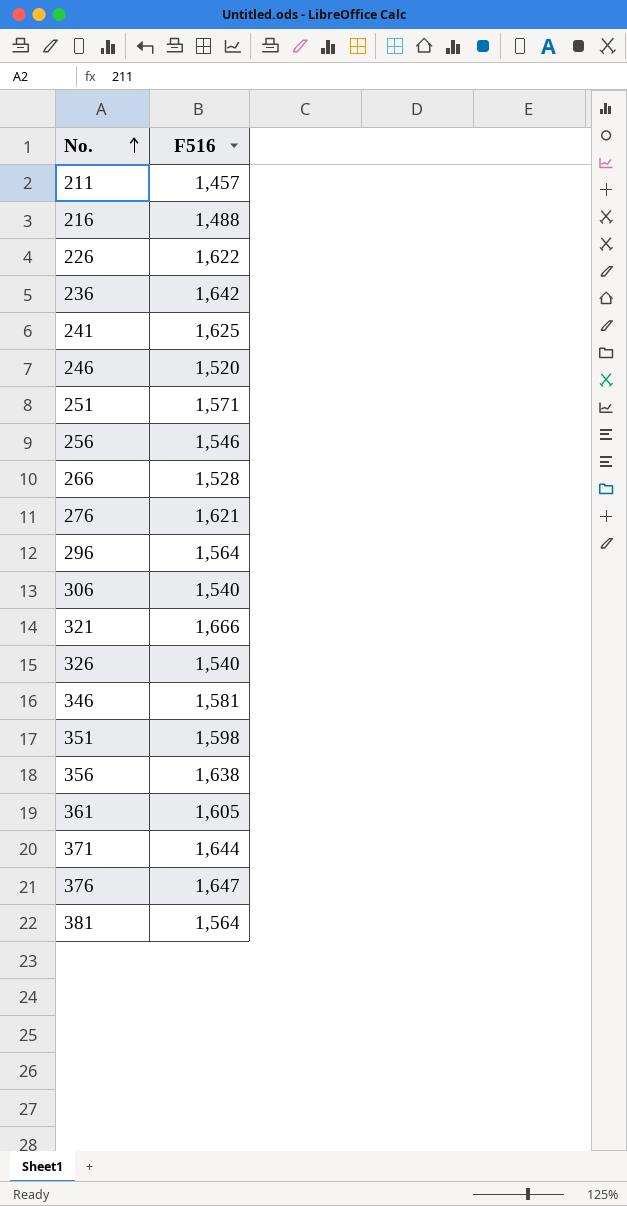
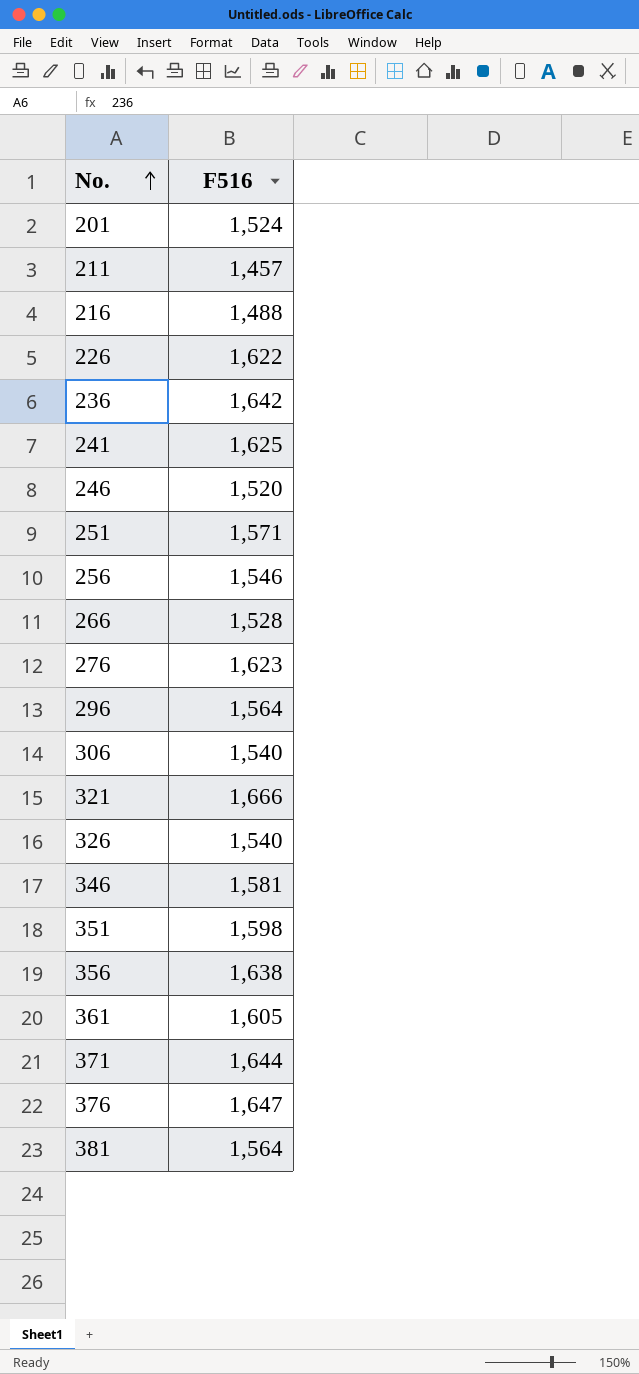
row 201: none -> 1,524
276 | F516: 1,621 -> 1,623

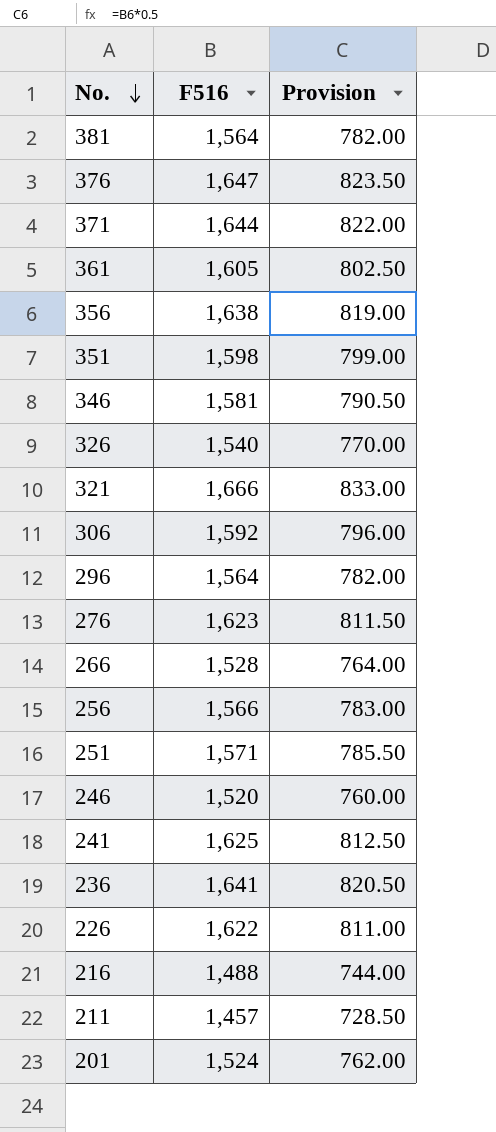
row order: No. ascending -> No. descending
column Provision | formula: none -> [F516] * 0.5
306 | F516: 1,540 -> 1,592
256 | F516: 1,546 -> 1,566
236 | F516: 1,642 -> 1,641

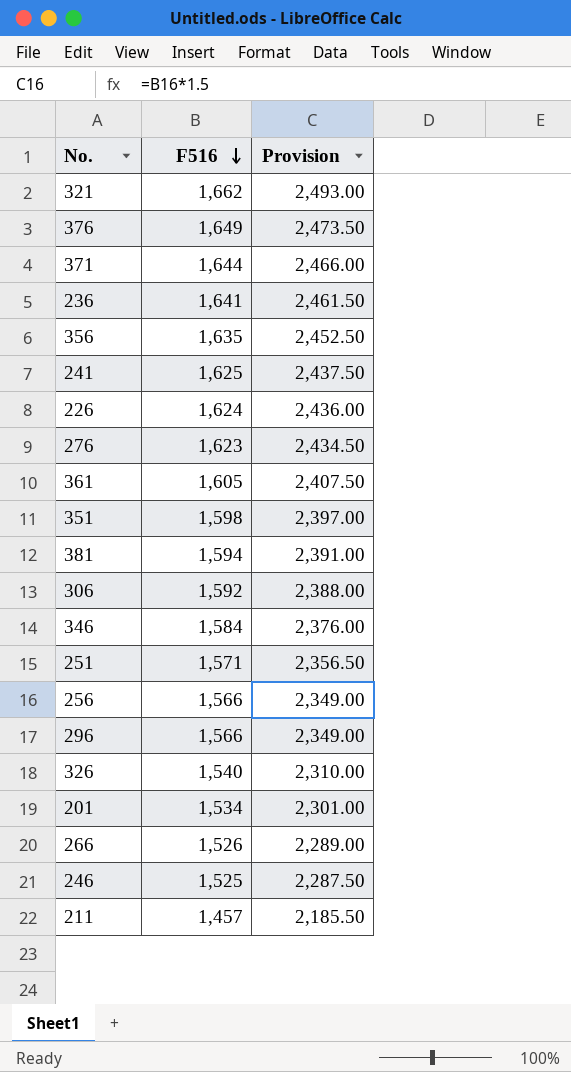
row order: No. descending -> F516 descending
column Provision | formula: [F516] * 0.5 -> [F516] * 1.5
row 216: 1,488 | 744.00 -> none
321 | F516: 1,666 -> 1,662
376 | F516: 1,647 -> 1,649
356 | F516: 1,638 -> 1,635
226 | F516: 1,622 -> 1,624
381 | F516: 1,564 -> 1,594
346 | F516: 1,581 -> 1,584
296 | F516: 1,564 -> 1,566
201 | F516: 1,524 -> 1,534
266 | F516: 1,528 -> 1,526
246 | F516: 1,520 -> 1,525

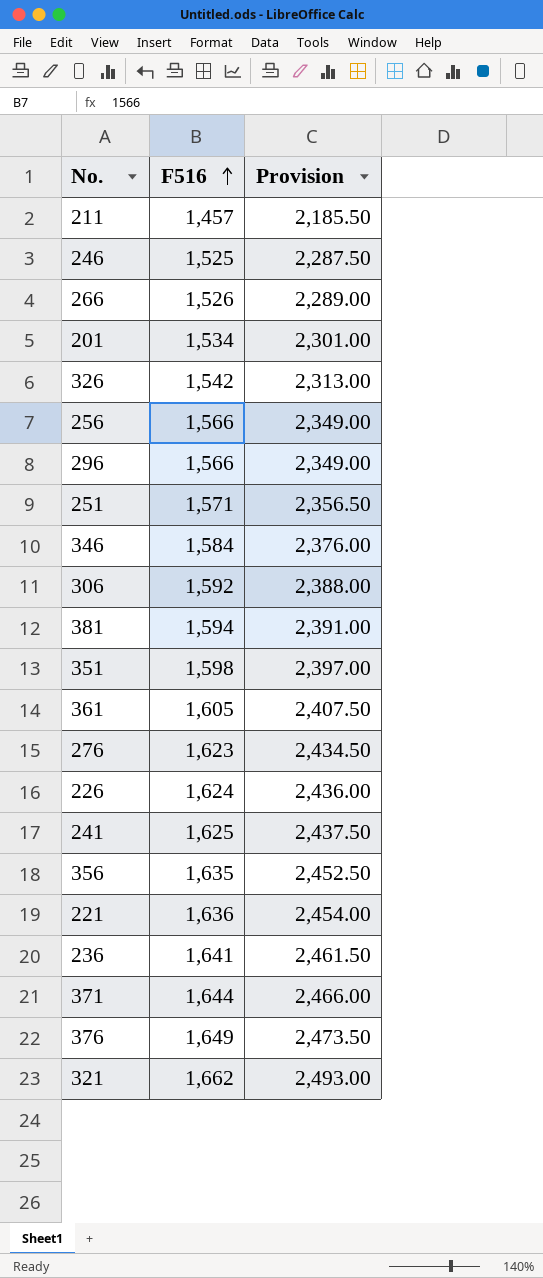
row order: F516 descending -> F516 ascending
326 | F516: 1,540 -> 1,542
326 | Provision: 2,310.00 -> 2,313.00
row 221: none -> 1,636 | 2,454.00

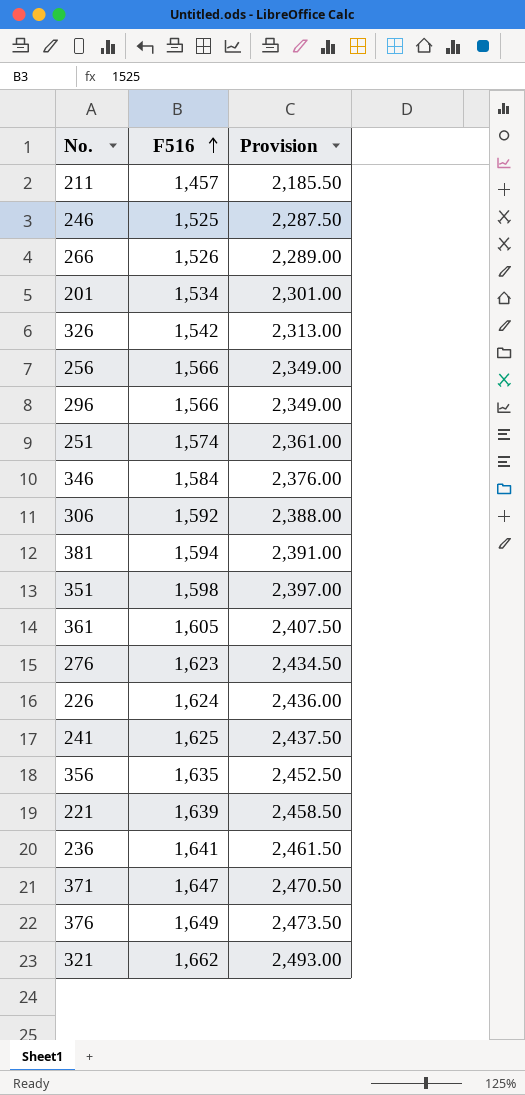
251 | F516: 1,571 -> 1,574
251 | Provision: 2,356.50 -> 2,361.00
221 | F516: 1,636 -> 1,639
221 | Provision: 2,454.00 -> 2,458.50
371 | F516: 1,644 -> 1,647
371 | Provision: 2,466.00 -> 2,470.50

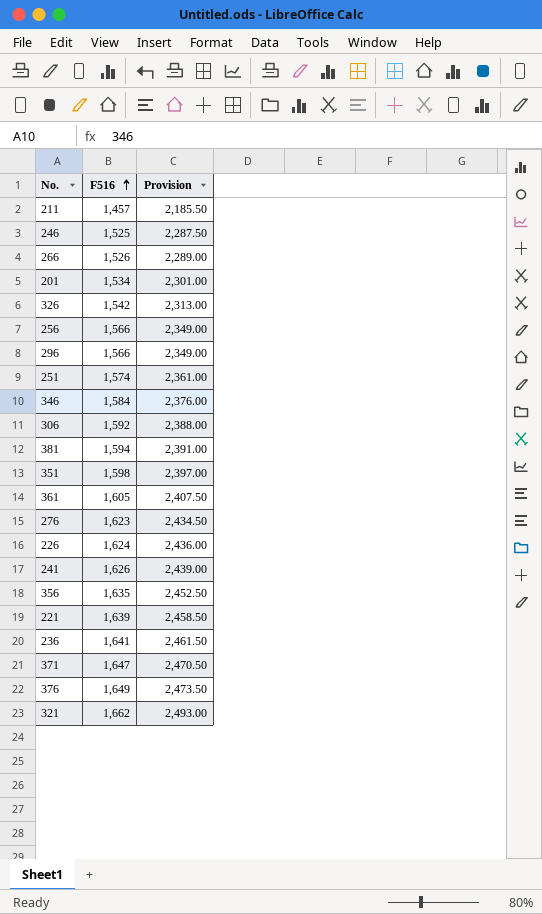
241 | F516: 1,625 -> 1,626
241 | Provision: 2,437.50 -> 2,439.00

